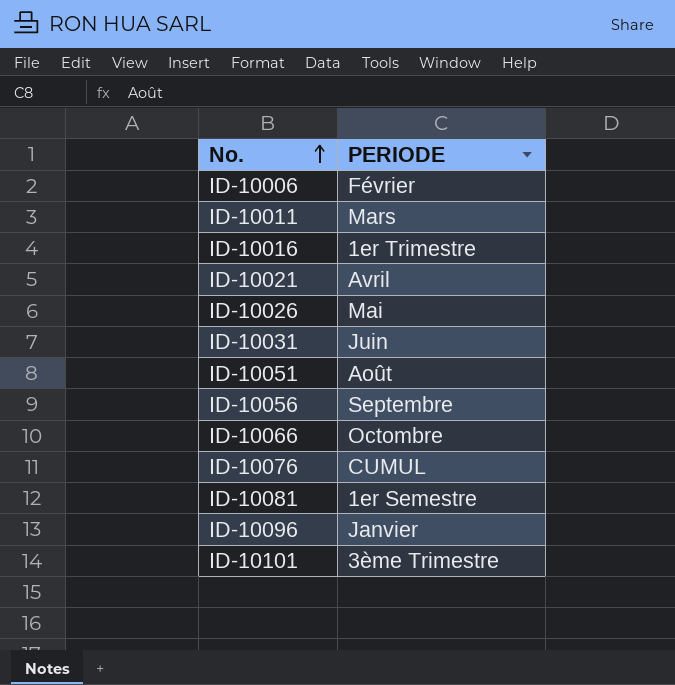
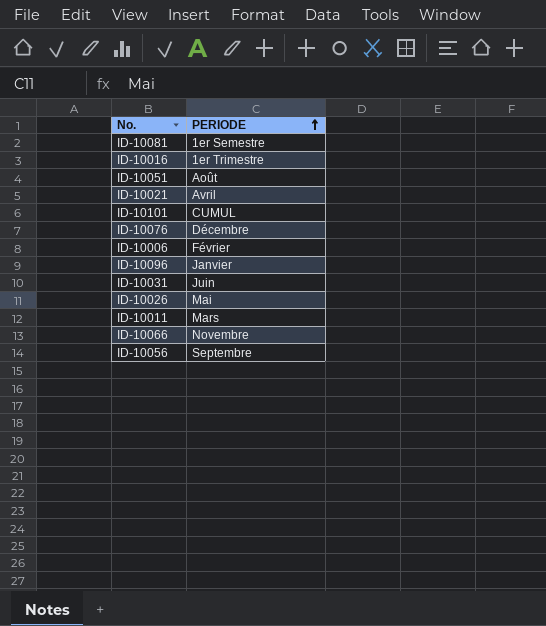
row order: No. ascending -> PERIODE ascending
ID-10101 | PERIODE: 3ème Trimestre -> CUMUL
ID-10076 | PERIODE: CUMUL -> Décembre
ID-10066 | PERIODE: Octombre -> Novembre

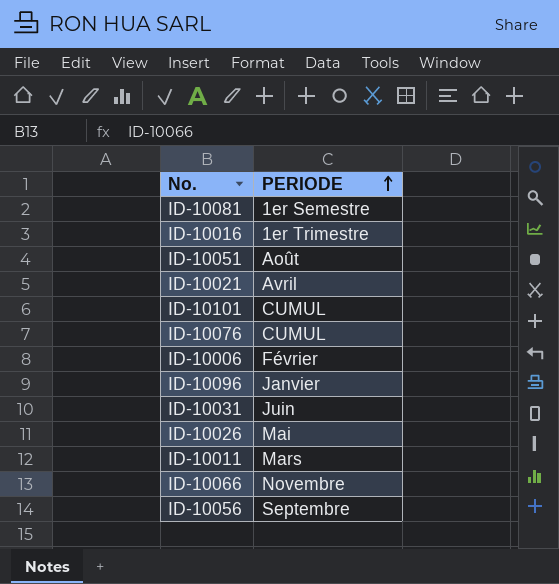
ID-10076 | PERIODE: Décembre -> CUMUL

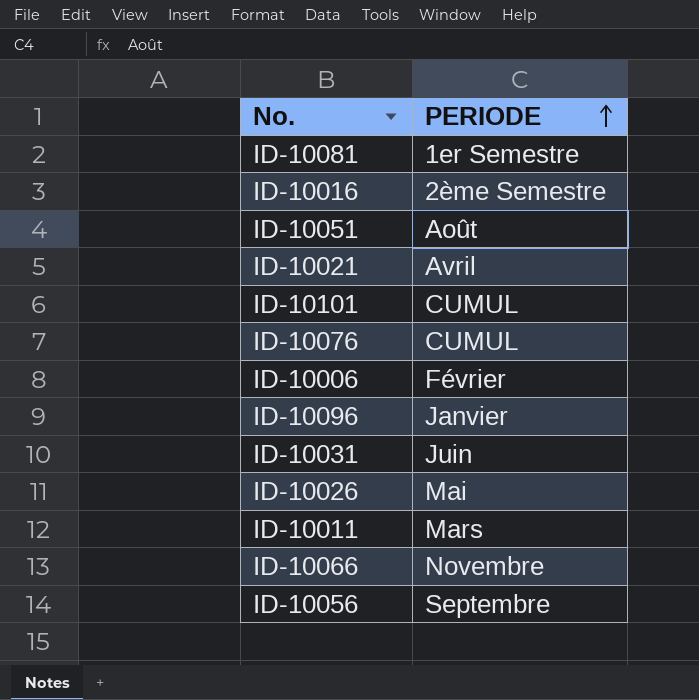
ID-10016 | PERIODE: 1er Trimestre -> 2ème Semestre

